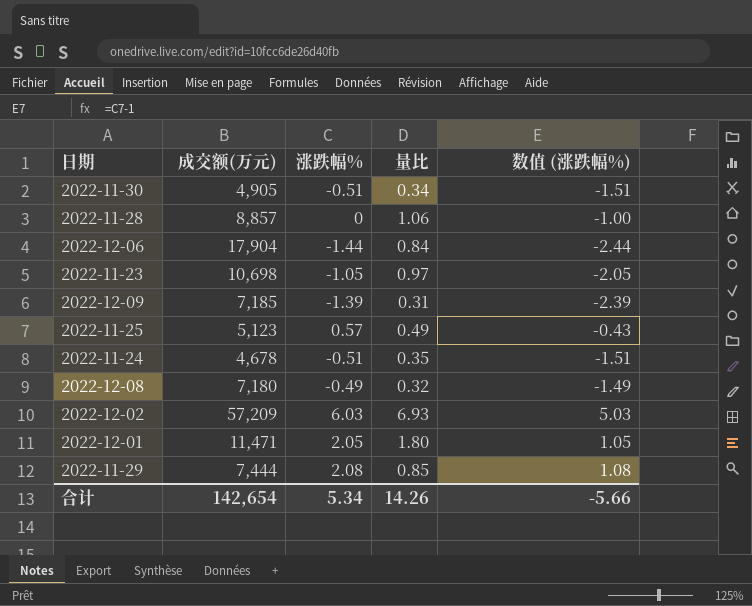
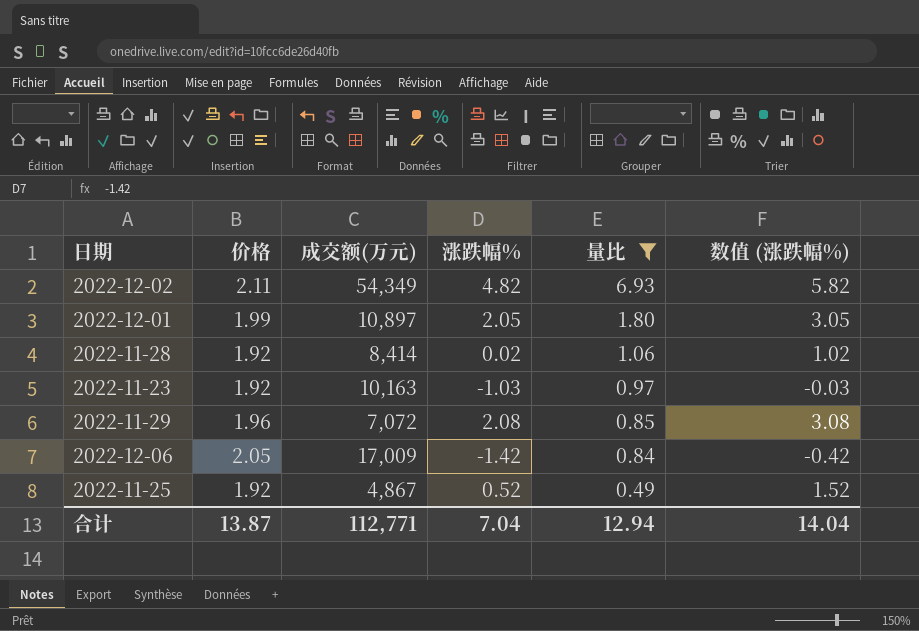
filter: none -> 量比 >= 0.49
row order: none -> 量比 descending
column 价格 | position: none -> 2
column 数值 (涨跌幅%) | formula: [涨跌幅%] - 1 -> [涨跌幅%] + 1
2022-12-02 | 成交额(万元): 57,209 -> 54,349
2022-12-02 | 涨跌幅%: 6.03 -> 4.82
2022-12-01 | 成交额(万元): 11,471 -> 10,897
2022-11-28 | 成交额(万元): 8,857 -> 8,414
2022-11-28 | 涨跌幅%: 0 -> 0.02
2022-11-23 | 成交额(万元): 10,698 -> 10,163
2022-11-23 | 涨跌幅%: -1.05 -> -1.03
2022-11-29 | 成交额(万元): 7,444 -> 7,072
2022-12-06 | 成交额(万元): 17,904 -> 17,009
2022-12-06 | 涨跌幅%: -1.44 -> -1.42
2022-11-25 | 成交额(万元): 5,123 -> 4,867
2022-11-25 | 涨跌幅%: 0.57 -> 0.52
合计 | 成交额(万元): 142,654 -> 112,771
合计 | 涨跌幅%: 5.34 -> 7.04
合计 | 量比: 14.26 -> 12.94
合计 | 数值 (涨跌幅%): -5.66 -> 14.04

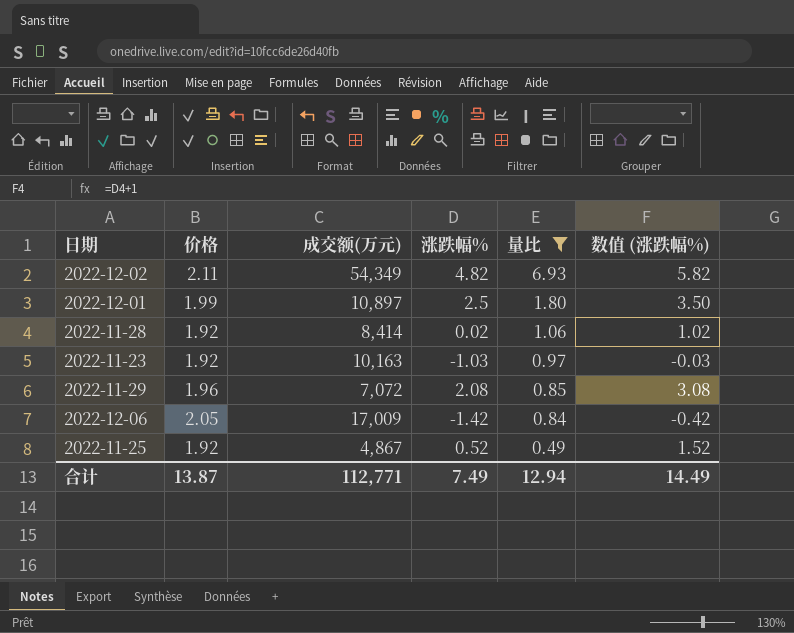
2022-12-01 | 涨跌幅%: 2.05 -> 2.5
2022-12-01 | 数值 (涨跌幅%): 3.05 -> 3.50
合计 | 涨跌幅%: 7.04 -> 7.49
合计 | 数值 (涨跌幅%): 14.04 -> 14.49

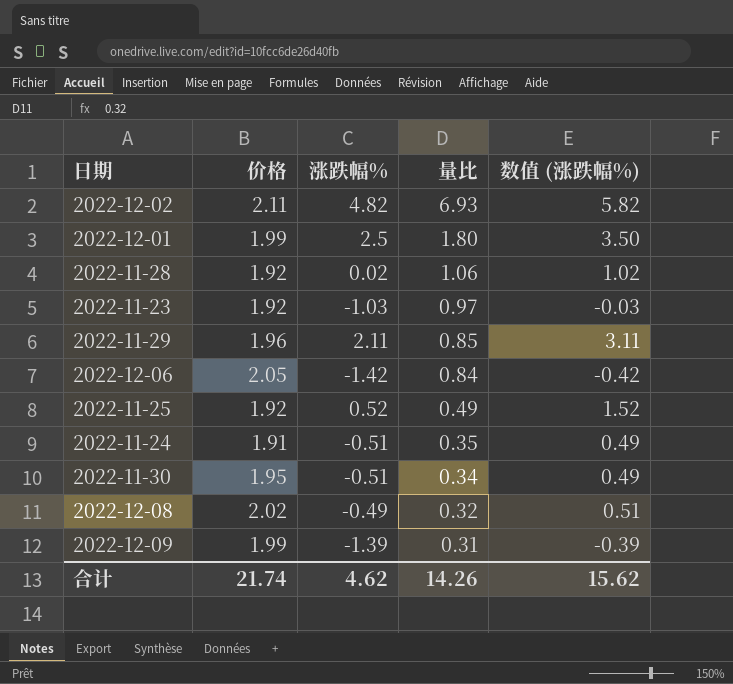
filter: 量比 >= 0.49 -> none
column 成交额(万元) | position: 3 -> none
2022-11-29 | 涨跌幅%: 2.08 -> 2.11
2022-11-29 | 数值 (涨跌幅%): 3.08 -> 3.11
合计 | 价格: 13.87 -> 21.74
合计 | 涨跌幅%: 7.49 -> 4.62
合计 | 量比: 12.94 -> 14.26
合计 | 数值 (涨跌幅%): 14.49 -> 15.62

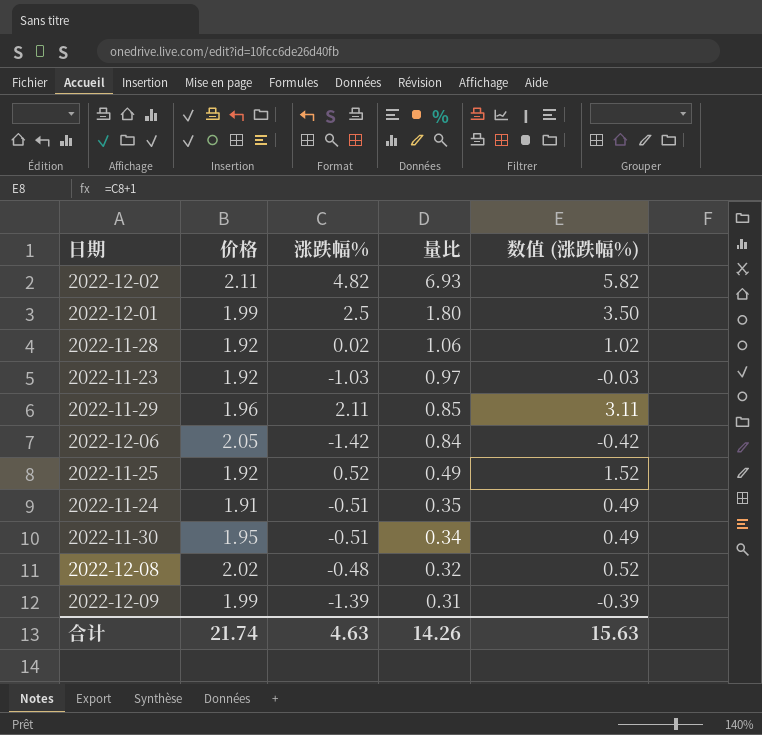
2022-12-08 | 涨跌幅%: -0.49 -> -0.48
2022-12-08 | 数值 (涨跌幅%): 0.51 -> 0.52
合计 | 涨跌幅%: 4.62 -> 4.63
合计 | 数值 (涨跌幅%): 15.62 -> 15.63

